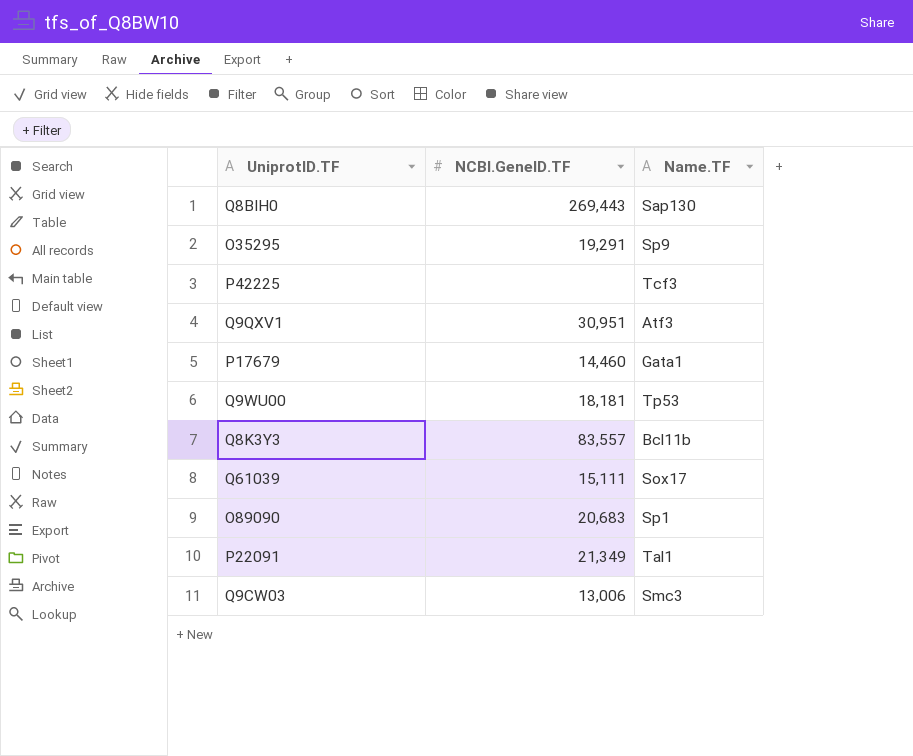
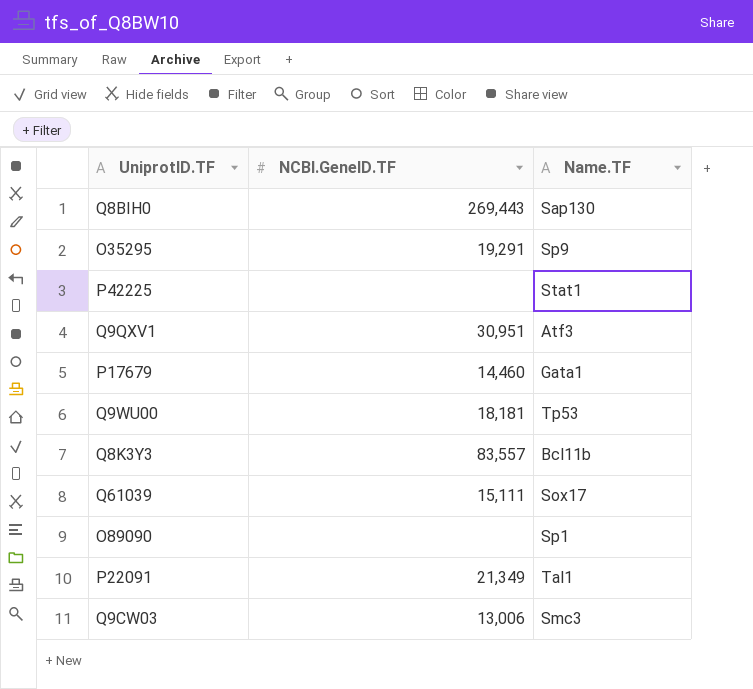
P42225 | Name.TF: Tcf3 -> Stat1
O89090 | NCBI.GeneID.TF: 20,683 -> none

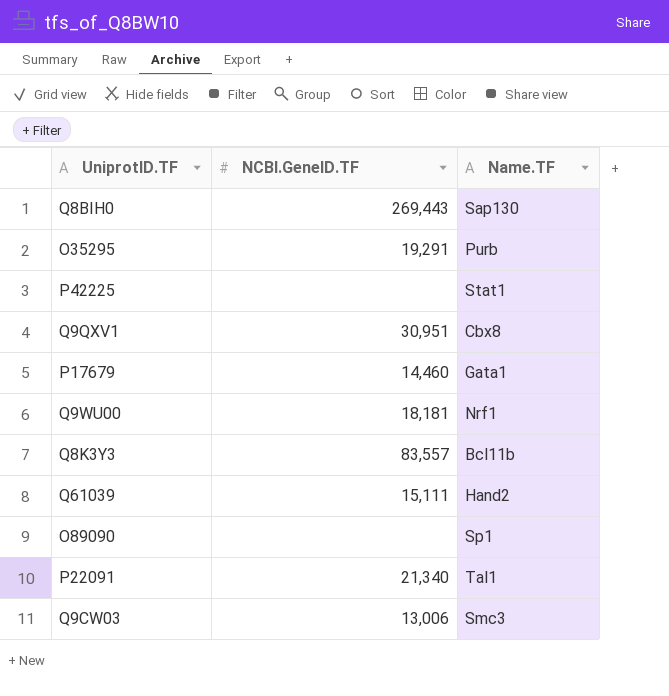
O35295 | Name.TF: Sp9 -> Purb
Q9QXV1 | Name.TF: Atf3 -> Cbx8
Q9WU00 | Name.TF: Tp53 -> Nrf1
Q61039 | Name.TF: Sox17 -> Hand2
P22091 | NCBI.GeneID.TF: 21,349 -> 21,340

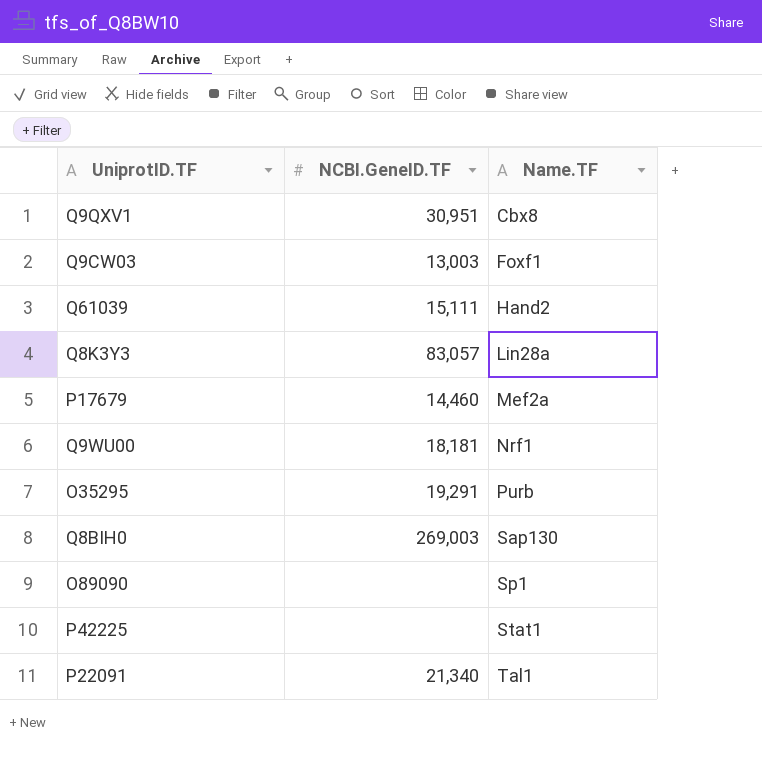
row order: none -> Name.TF ascending
Q9CW03 | NCBI.GeneID.TF: 13,006 -> 13,003
Q9CW03 | Name.TF: Smc3 -> Foxf1
Q8K3Y3 | NCBI.GeneID.TF: 83,557 -> 83,057
Q8K3Y3 | Name.TF: Bcl11b -> Lin28a
P17679 | Name.TF: Gata1 -> Mef2a
Q8BIH0 | NCBI.GeneID.TF: 269,443 -> 269,003

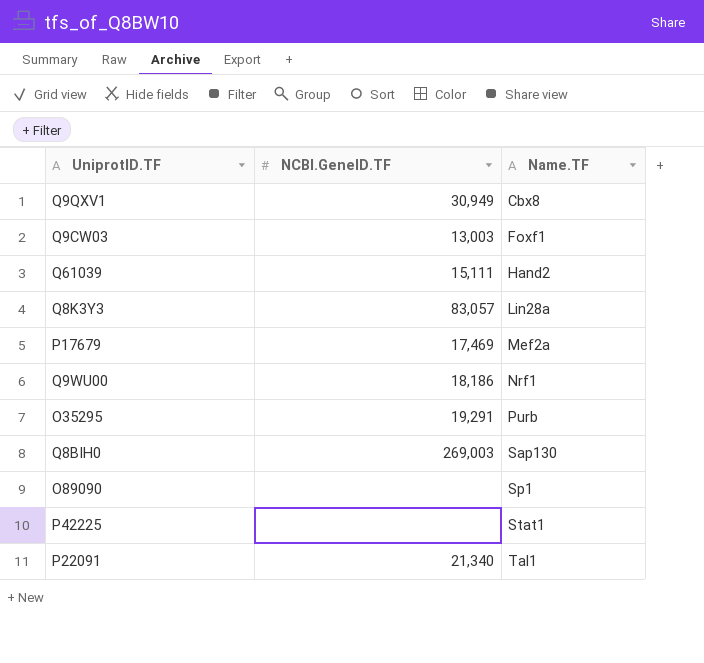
Q9QXV1 | NCBI.GeneID.TF: 30,951 -> 30,949
P17679 | NCBI.GeneID.TF: 14,460 -> 17,469
Q9WU00 | NCBI.GeneID.TF: 18,181 -> 18,186

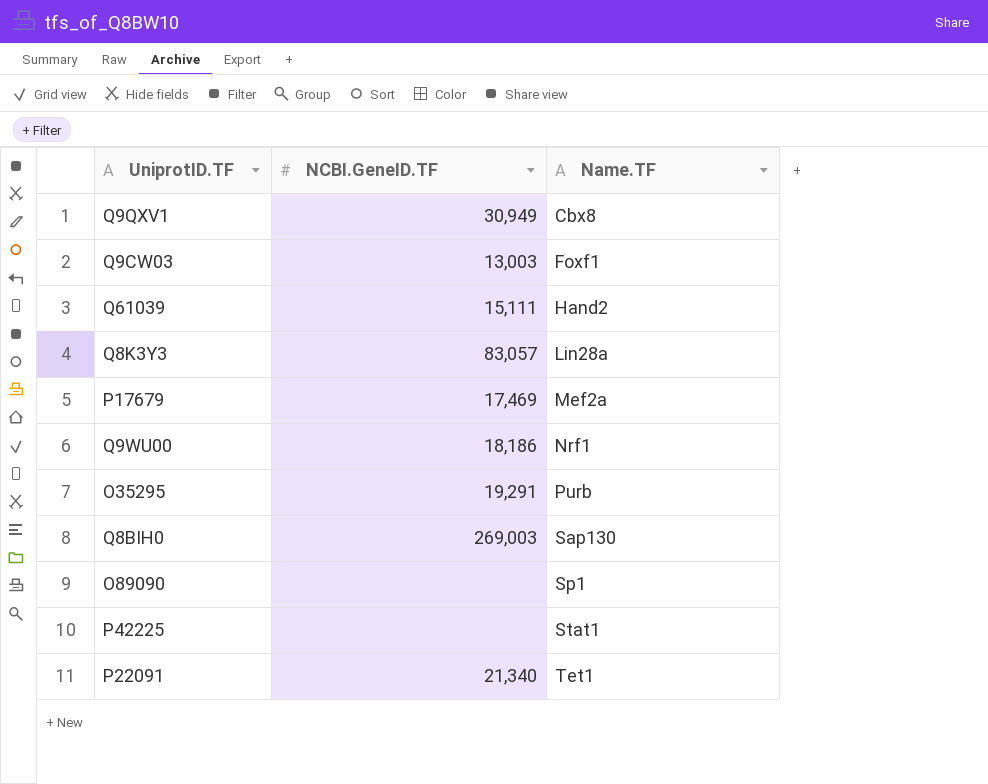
P22091 | Name.TF: Tal1 -> Tet1

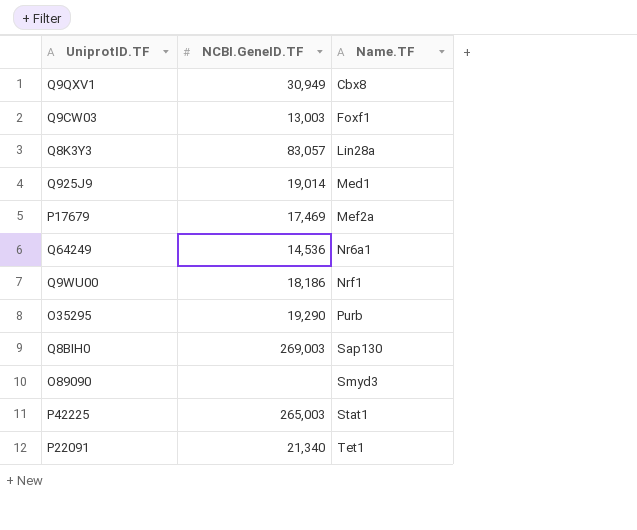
row Q61039: 15,111 | Hand2 -> none
row Q925J9: none -> 19,014 | Med1
row Q64249: none -> 14,536 | Nr6a1
O35295 | NCBI.GeneID.TF: 19,291 -> 19,290
O89090 | Name.TF: Sp1 -> Smyd3
P42225 | NCBI.GeneID.TF: none -> 265,003

